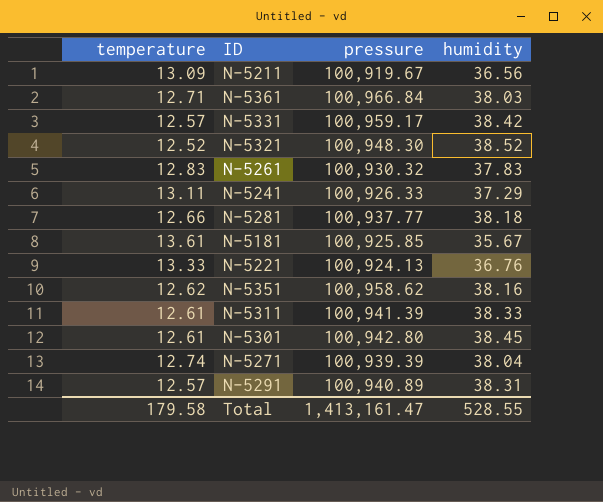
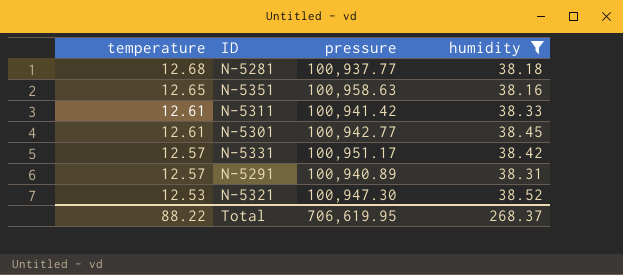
filter: none -> humidity >= 38.16
row order: none -> temperature descending
N-5281 | temperature: 12.66 -> 12.68
N-5351 | temperature: 12.62 -> 12.65
N-5351 | pressure: 100,958.62 -> 100,958.63
N-5311 | pressure: 100,941.39 -> 100,941.42
N-5301 | pressure: 100,942.80 -> 100,942.77
N-5331 | pressure: 100,959.17 -> 100,951.17
N-5321 | temperature: 12.52 -> 12.53
N-5321 | pressure: 100,948.30 -> 100,947.30
Total | temperature: 179.58 -> 88.22
Total | pressure: 1,413,161.47 -> 706,619.95
Total | humidity: 528.55 -> 268.37

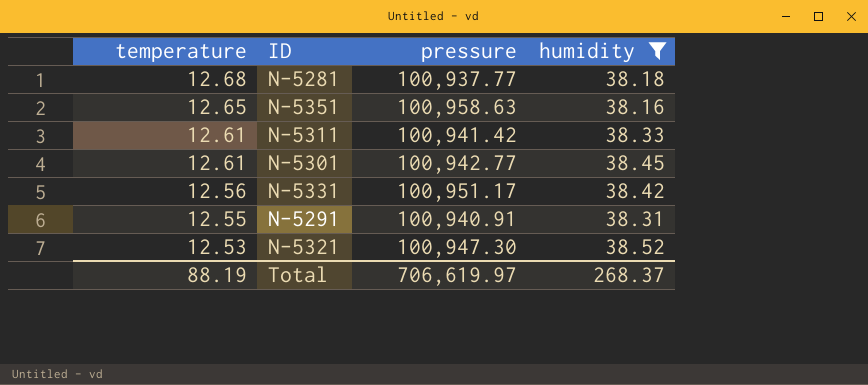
N-5331 | temperature: 12.57 -> 12.56
N-5291 | temperature: 12.57 -> 12.55
N-5291 | pressure: 100,940.89 -> 100,940.91
Total | temperature: 88.22 -> 88.19
Total | pressure: 706,619.95 -> 706,619.97

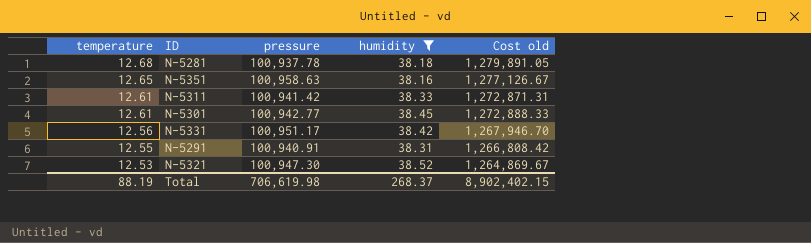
column Cost old | formula: none -> [temperature] * [pressure]
N-5281 | pressure: 100,937.77 -> 100,937.78
Total | pressure: 706,619.97 -> 706,619.98

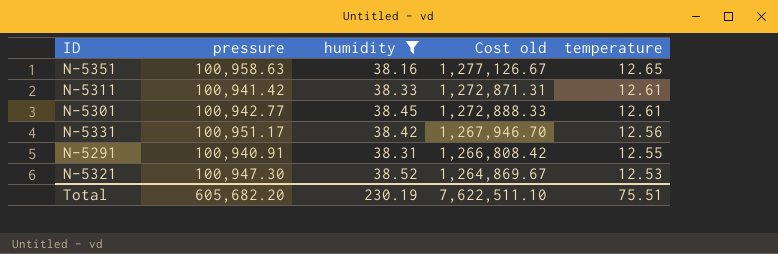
column temperature | position: 1 -> 5
row N-5281: 12.68 | 100,937.78 | 38.18 | 1,279,891.05 -> none
Total | pressure: 706,619.98 -> 605,682.20
Total | humidity: 268.37 -> 230.19
Total | Cost old: 8,902,402.15 -> 7,622,511.10
Total | temperature: 88.19 -> 75.51

